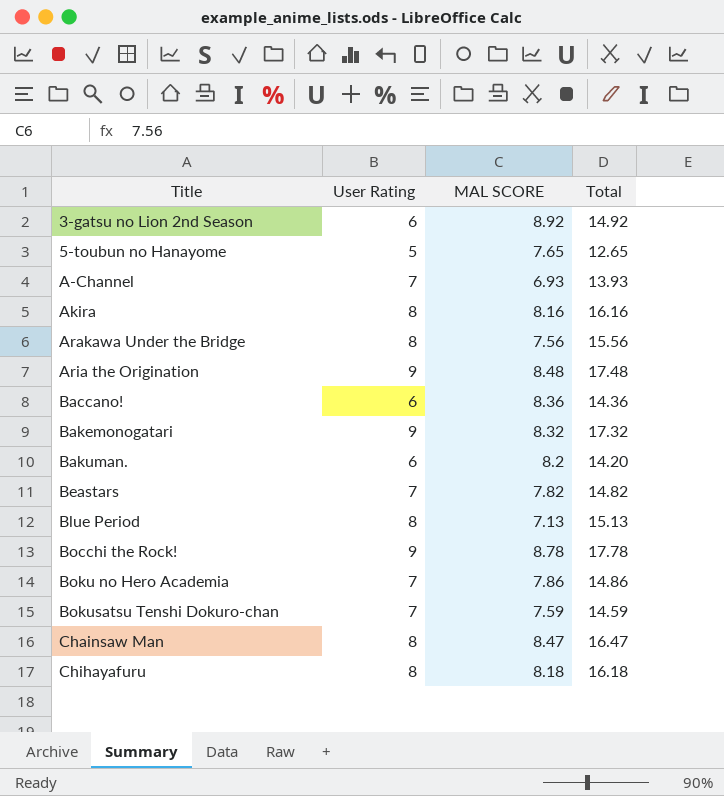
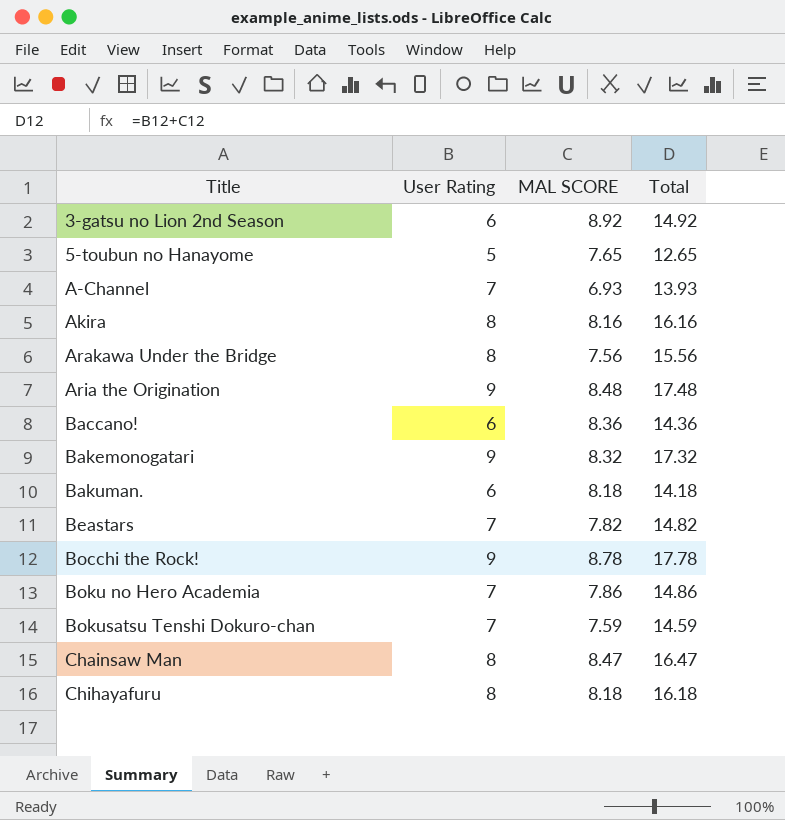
row Blue Period: 8 | 7.13 | 15.13 -> none
Bakuman. | MAL SCORE: 8.2 -> 8.18
Bakuman. | Total: 14.20 -> 14.18

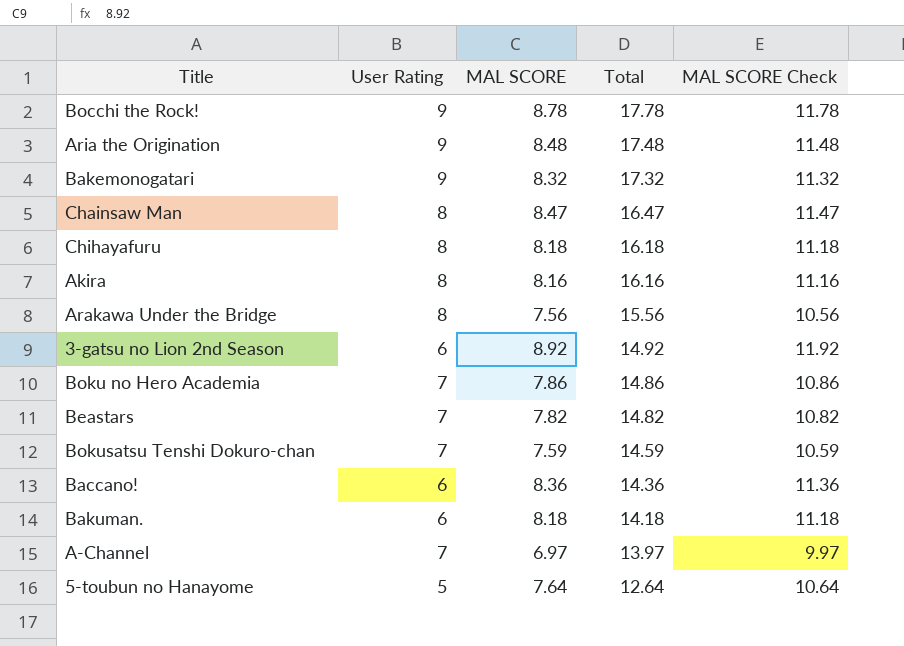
row order: Title ascending -> Total descending
column MAL SCORE Check | formula: none -> [MAL SCORE] + 3
A-Channel | MAL SCORE: 6.93 -> 6.97
A-Channel | Total: 13.93 -> 13.97
5-toubun no Hanayome | MAL SCORE: 7.65 -> 7.64
5-toubun no Hanayome | Total: 12.65 -> 12.64

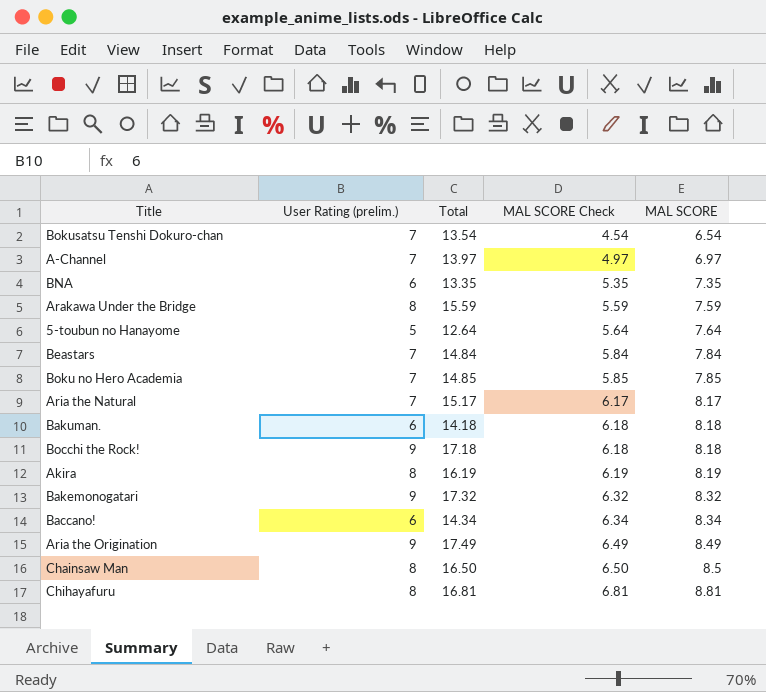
row order: Total descending -> MAL SCORE Check ascending
column name: User Rating -> User Rating (prelim.)
column MAL SCORE Check | formula: [MAL SCORE] + 3 -> [MAL SCORE] - 2
column MAL SCORE | position: 3 -> 5
row 3-gatsu no Lion 2nd Season: 6 | 8.92 | 14.92 | 11.92 -> none
Bokusatsu Tenshi Dokuro-chan | Total: 14.59 -> 13.54
Bokusatsu Tenshi Dokuro-chan | MAL SCORE: 7.59 -> 6.54
row BNA: none -> 6 | 13.35 | 5.35 | 7.35
Arakawa Under the Bridge | Total: 15.56 -> 15.59
Arakawa Under the Bridge | MAL SCORE: 7.56 -> 7.59
Beastars | Total: 14.82 -> 14.84
Beastars | MAL SCORE: 7.82 -> 7.84
Boku no Hero Academia | Total: 14.86 -> 14.85
Boku no Hero Academia | MAL SCORE: 7.86 -> 7.85
row Aria the Natural: none -> 7 | 15.17 | 6.17 | 8.17
Bocchi the Rock! | Total: 17.78 -> 17.18
Bocchi the Rock! | MAL SCORE: 8.78 -> 8.18
Akira | Total: 16.16 -> 16.19
Akira | MAL SCORE: 8.16 -> 8.19
Baccano! | Total: 14.36 -> 14.34
Baccano! | MAL SCORE: 8.36 -> 8.34
Aria the Origination | Total: 17.48 -> 17.49
Aria the Origination | MAL SCORE: 8.48 -> 8.49
Chainsaw Man | Total: 16.47 -> 16.50
Chainsaw Man | MAL SCORE: 8.47 -> 8.5
Chihayafuru | Total: 16.18 -> 16.81
Chihayafuru | MAL SCORE: 8.18 -> 8.81

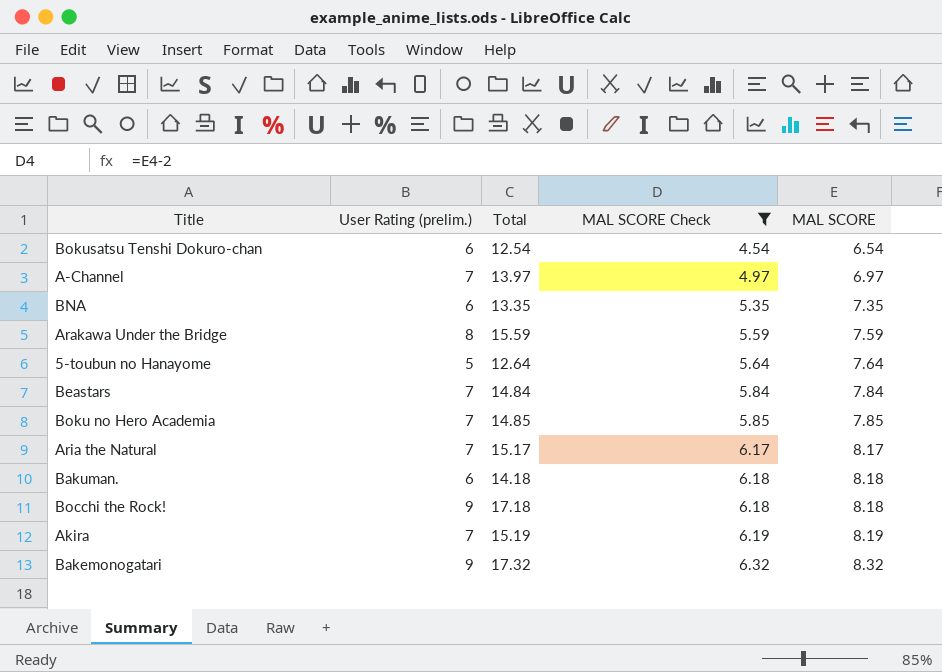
filter: none -> MAL SCORE Check <= 6.32
Bokusatsu Tenshi Dokuro-chan | User Rating (prelim.): 7 -> 6
Bokusatsu Tenshi Dokuro-chan | Total: 13.54 -> 12.54
Akira | User Rating (prelim.): 8 -> 7
Akira | Total: 16.19 -> 15.19

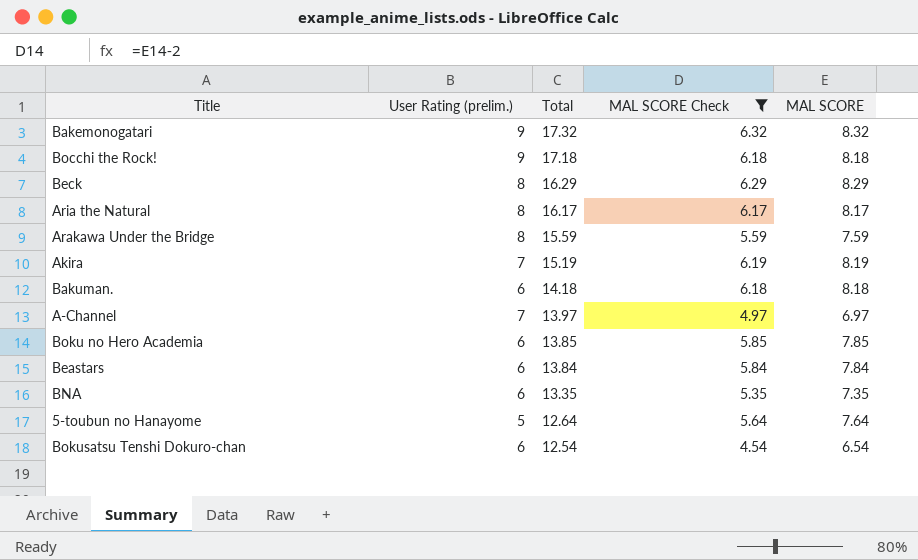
row order: MAL SCORE Check ascending -> Total descending
row Beck: none -> 8 | 16.29 | 6.29 | 8.29
Aria the Natural | User Rating (prelim.): 7 -> 8
Aria the Natural | Total: 15.17 -> 16.17
Boku no Hero Academia | User Rating (prelim.): 7 -> 6
Boku no Hero Academia | Total: 14.85 -> 13.85
Beastars | User Rating (prelim.): 7 -> 6
Beastars | Total: 14.84 -> 13.84

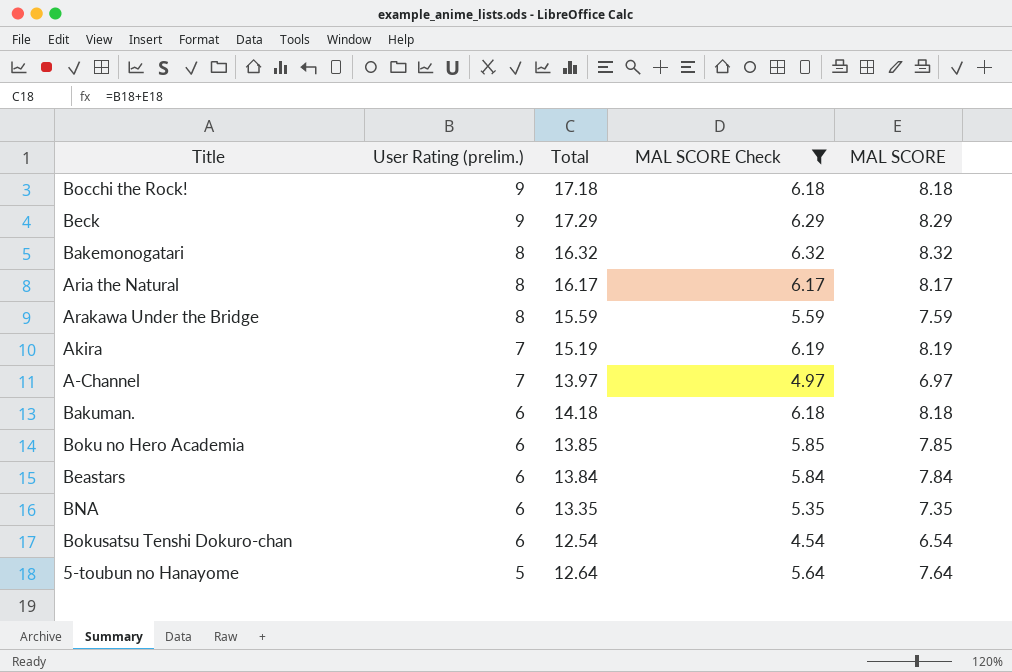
row order: Total descending -> User Rating (prelim.) descending
Beck | User Rating (prelim.): 8 -> 9
Beck | Total: 16.29 -> 17.29
Bakemonogatari | User Rating (prelim.): 9 -> 8
Bakemonogatari | Total: 17.32 -> 16.32

